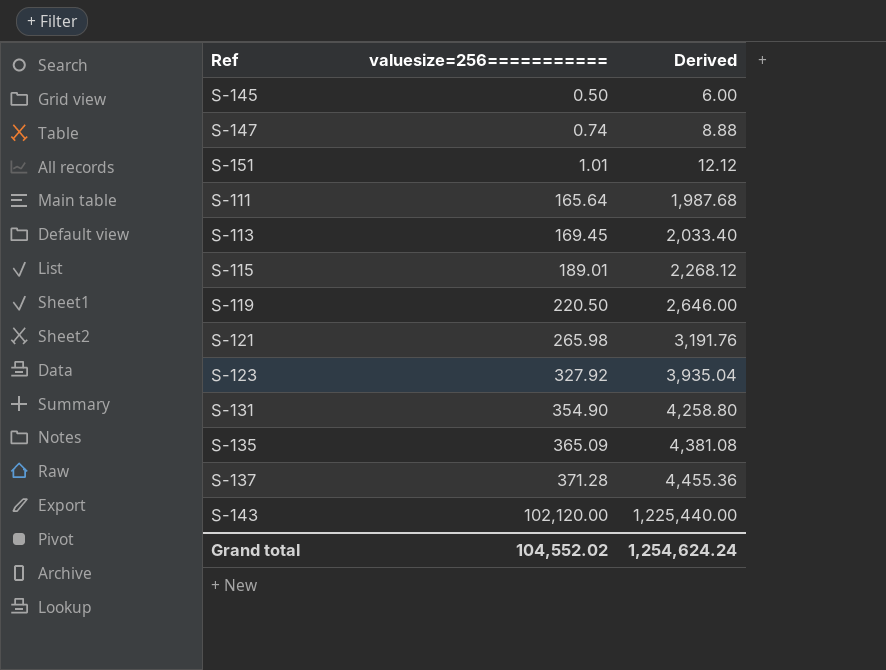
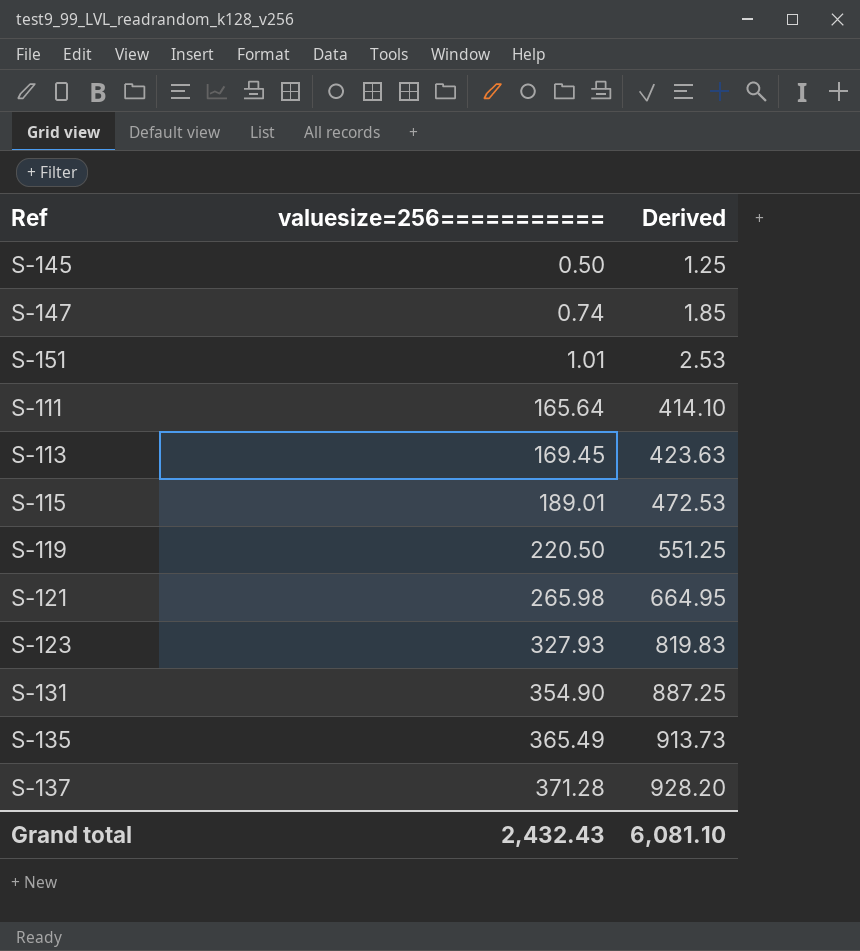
column Derived | formula: [valuesize=256===========] * 12 -> [valuesize=256===========] * 2.5
row S-143: 102,120.00 | 1,225,440.00 -> none
S-123 | valuesize=256===========: 327.92 -> 327.93
S-135 | valuesize=256===========: 365.09 -> 365.49
Grand total | valuesize=256===========: 104,552.02 -> 2,432.43
Grand total | Derived: 1,254,624.24 -> 6,081.10

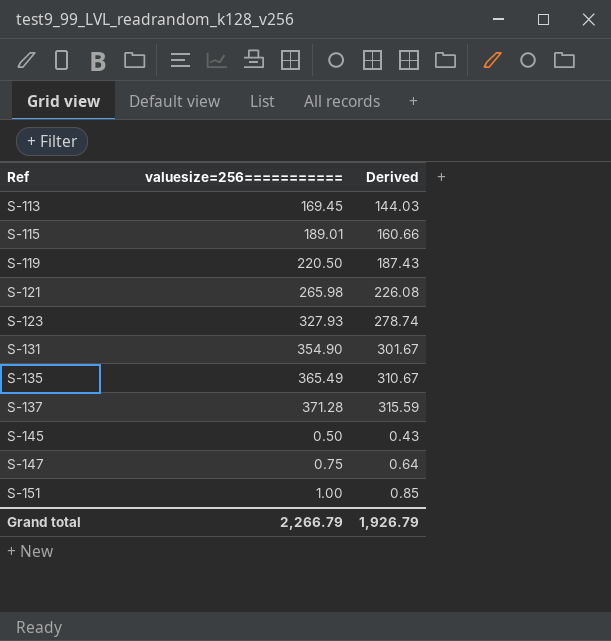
row order: valuesize=256=========== ascending -> Ref ascending
column Derived | formula: [valuesize=256===========] * 2.5 -> [valuesize=256===========] * 0.85
row S-111: 165.64 | 414.10 -> none
S-147 | valuesize=256===========: 0.74 -> 0.75
S-151 | valuesize=256===========: 1.01 -> 1.00
Grand total | valuesize=256===========: 2,432.43 -> 2,266.79
Grand total | Derived: 6,081.10 -> 1,926.79

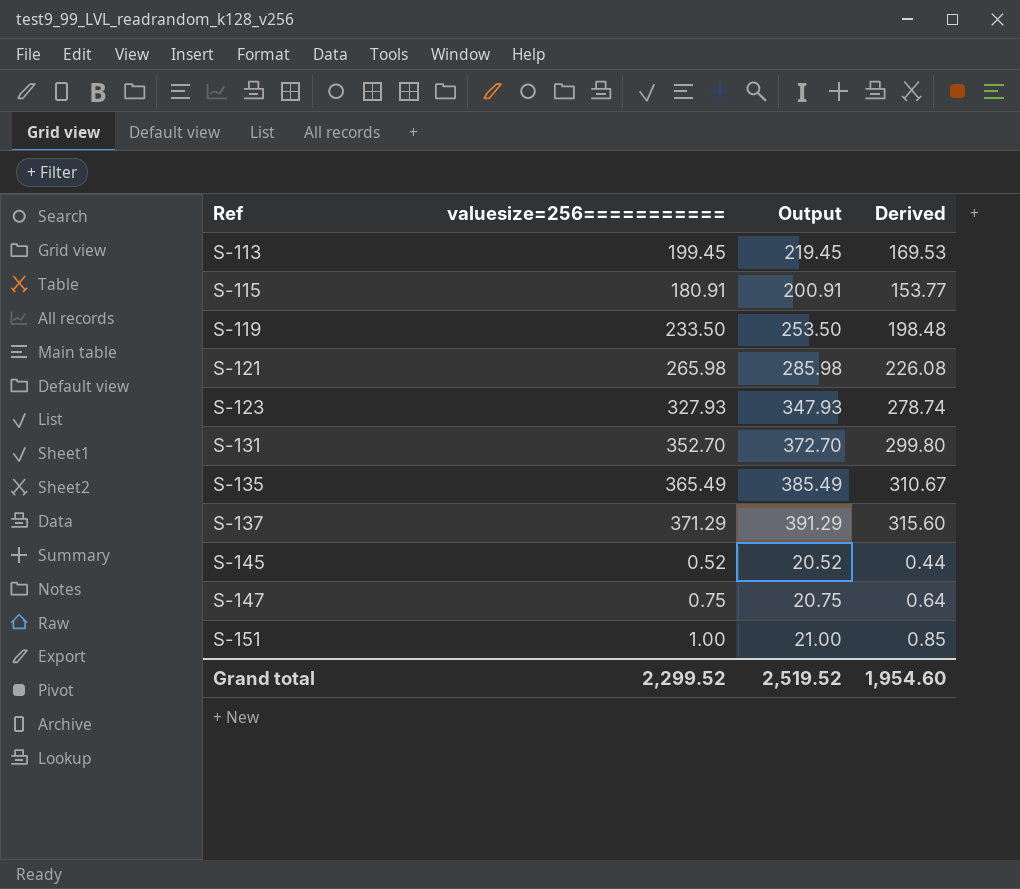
column Output | formula: none -> [valuesize=256===========] + 20
S-113 | valuesize=256===========: 169.45 -> 199.45
S-113 | Derived: 144.03 -> 169.53
S-115 | valuesize=256===========: 189.01 -> 180.91
S-115 | Derived: 160.66 -> 153.77
S-119 | valuesize=256===========: 220.50 -> 233.50
S-119 | Derived: 187.43 -> 198.48
S-131 | valuesize=256===========: 354.90 -> 352.70
S-131 | Derived: 301.67 -> 299.80
S-137 | valuesize=256===========: 371.28 -> 371.29
S-137 | Derived: 315.59 -> 315.60
S-145 | valuesize=256===========: 0.50 -> 0.52
S-145 | Derived: 0.43 -> 0.44
Grand total | valuesize=256===========: 2,266.79 -> 2,299.52
Grand total | Derived: 1,926.79 -> 1,954.60

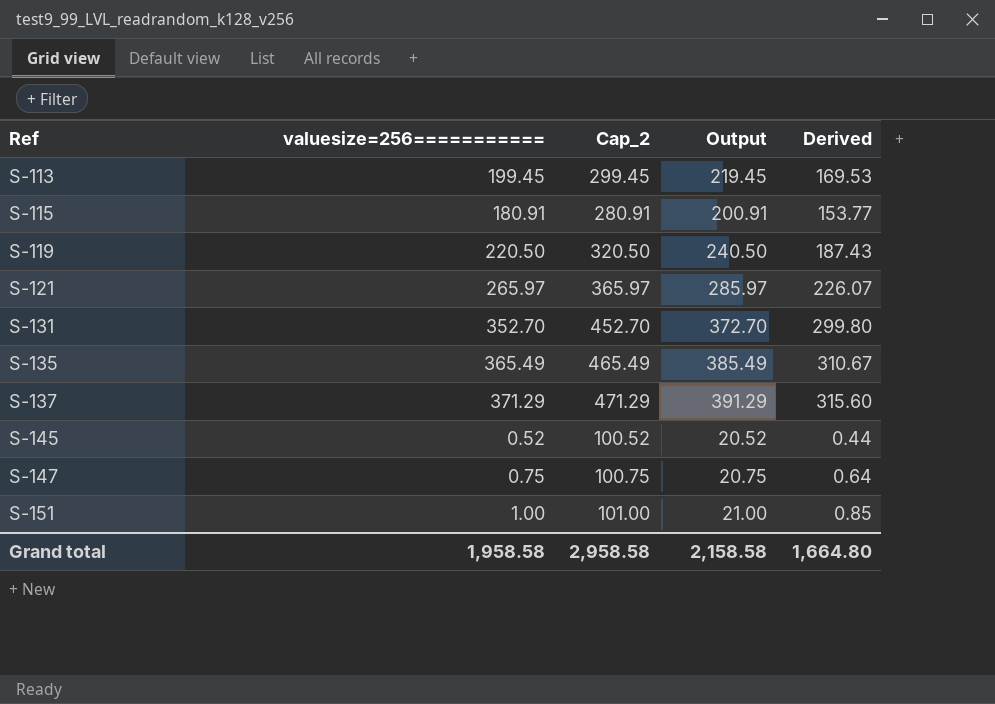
column Cap_2 | formula: none -> [valuesize=256===========] + 100
row S-123: 327.93 | 347.93 | 278.74 -> none
S-119 | valuesize=256===========: 233.50 -> 220.50
S-119 | Output: 253.50 -> 240.50
S-119 | Derived: 198.48 -> 187.43
S-121 | valuesize=256===========: 265.98 -> 265.97
S-121 | Output: 285.98 -> 285.97
S-121 | Derived: 226.08 -> 226.07
Grand total | valuesize=256===========: 2,299.52 -> 1,958.58
Grand total | Output: 2,519.52 -> 2,158.58
Grand total | Derived: 1,954.60 -> 1,664.80

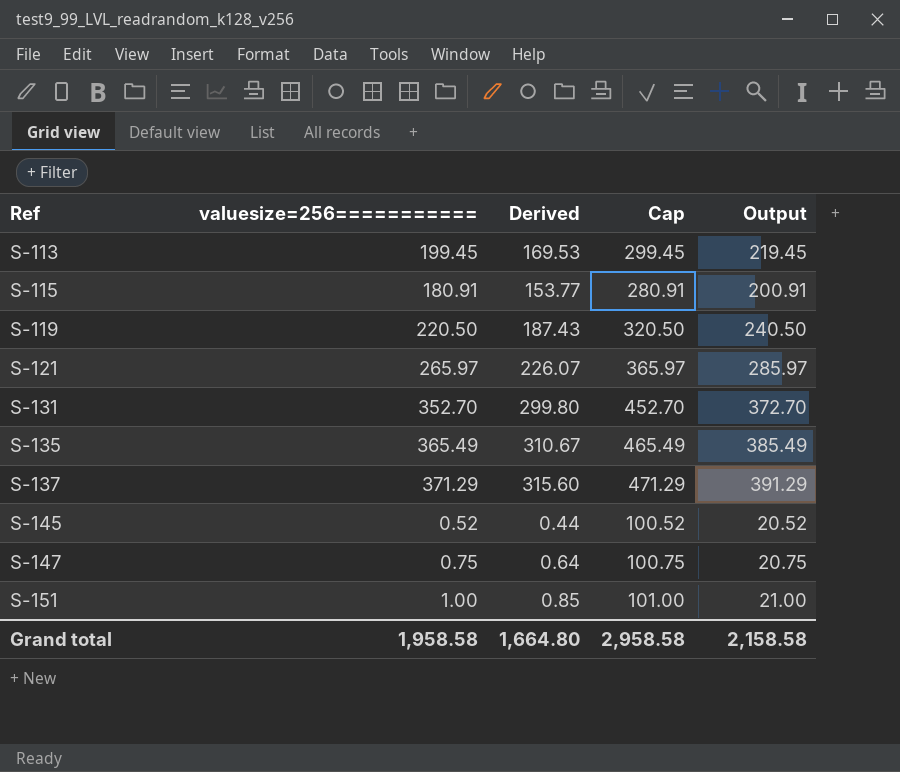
column Derived | position: 5 -> 3
column name: Cap_2 -> Cap

